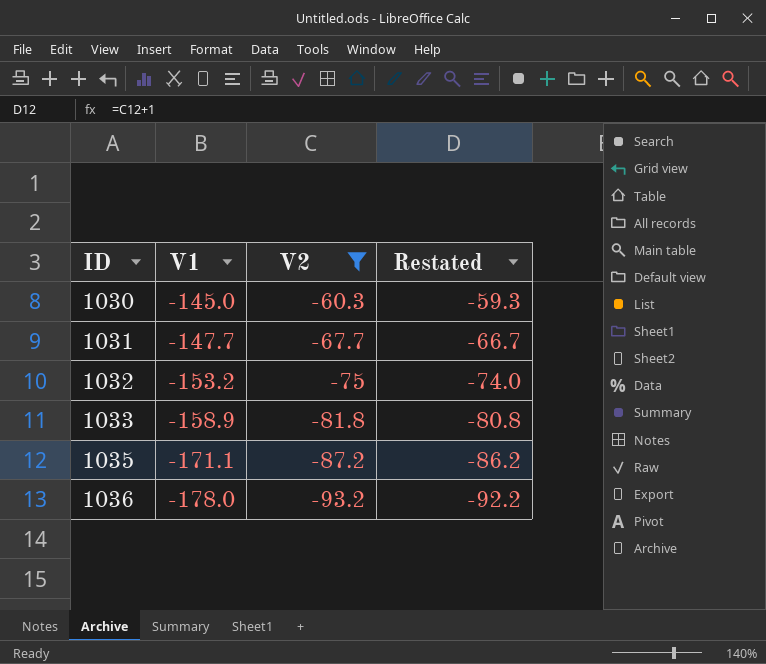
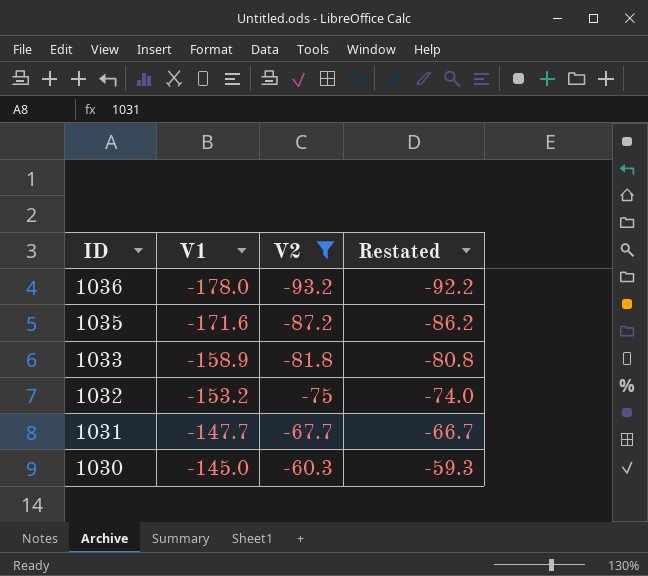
row order: ID ascending -> ID descending
1035 | V1: -171.1 -> -171.6

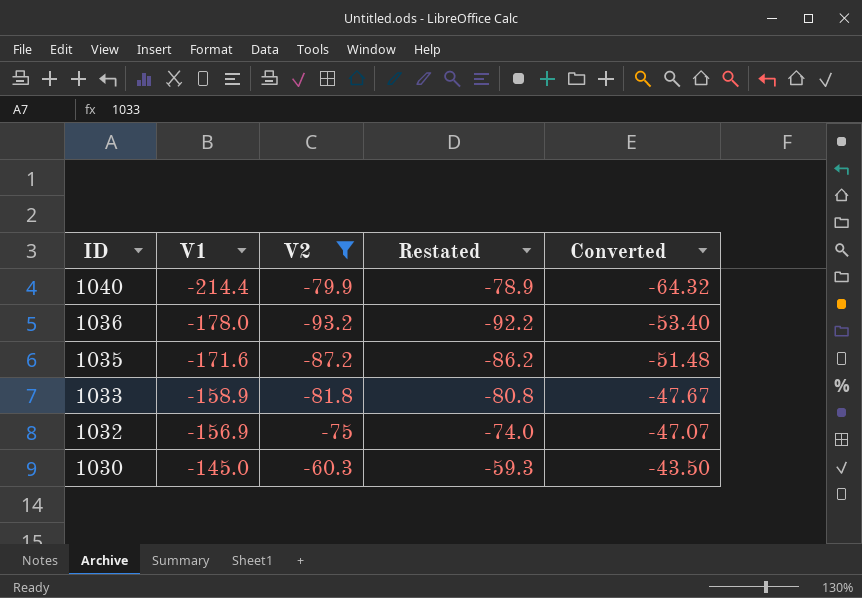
column Converted | formula: none -> [V1] * 0.3
row 1031: -147.7 | -67.7 | -66.7 -> none
row 1040: none -> -214.4 | -79.9 | -78.9 | -64.32
1032 | V1: -153.2 -> -156.9

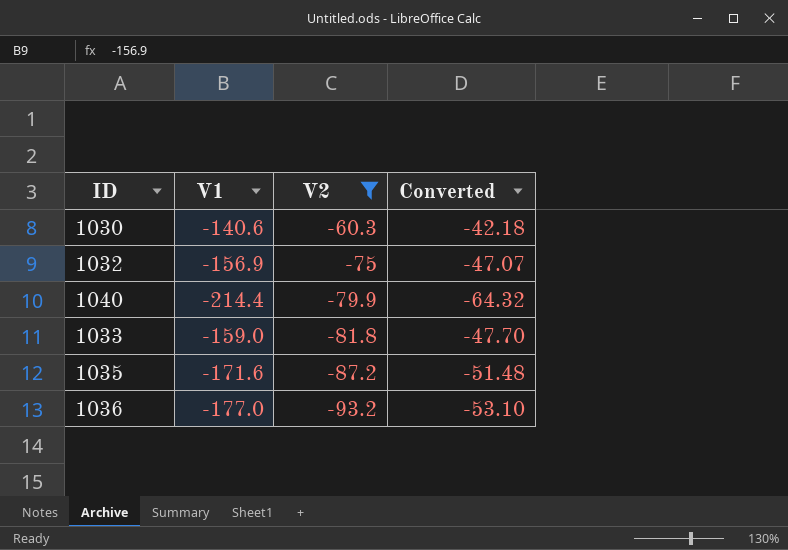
row order: ID descending -> V2 descending
column Restated | formula: [V2] + 1 -> none
1030 | V1: -145.0 -> -140.6
1030 | Converted: -43.50 -> -42.18
1033 | V1: -158.9 -> -159.0
1033 | Converted: -47.67 -> -47.70
1036 | V1: -178.0 -> -177.0
1036 | Converted: -53.40 -> -53.10

